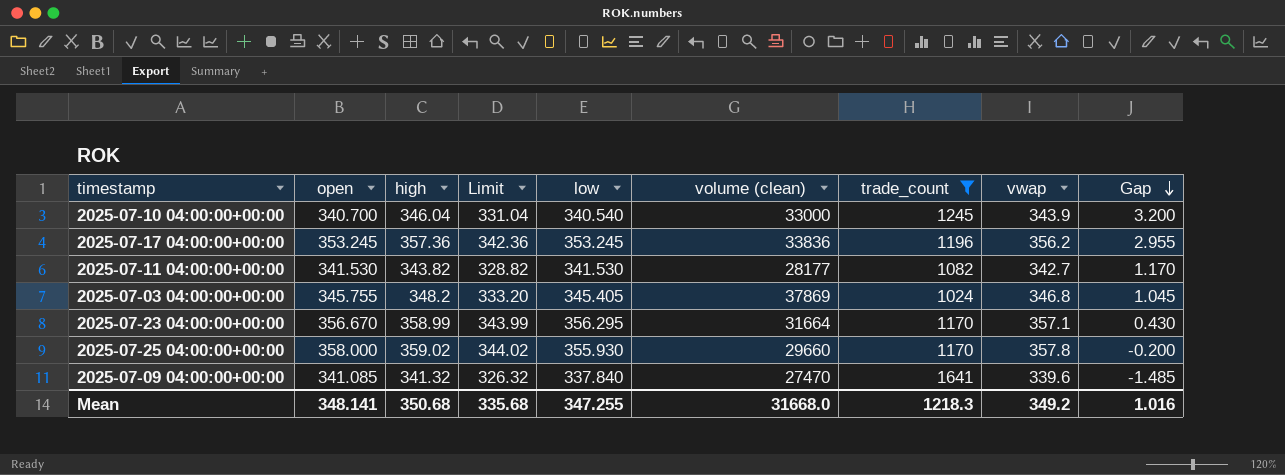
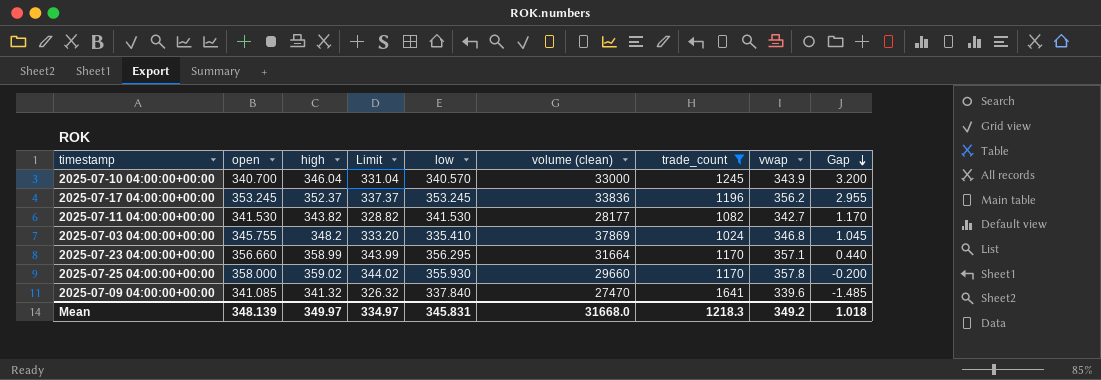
2025-07-10 04:00:00+00:00 | low: 340.540 -> 340.570
2025-07-17 04:00:00+00:00 | high: 357.36 -> 352.37
2025-07-17 04:00:00+00:00 | Limit: 342.36 -> 337.37
2025-07-03 04:00:00+00:00 | low: 345.405 -> 335.410
2025-07-23 04:00:00+00:00 | open: 356.670 -> 356.660
2025-07-23 04:00:00+00:00 | Gap: 0.430 -> 0.440
Mean | open: 348.141 -> 348.139
Mean | high: 350.68 -> 349.97
Mean | Limit: 335.68 -> 334.97
Mean | low: 347.255 -> 345.831
Mean | Gap: 1.016 -> 1.018

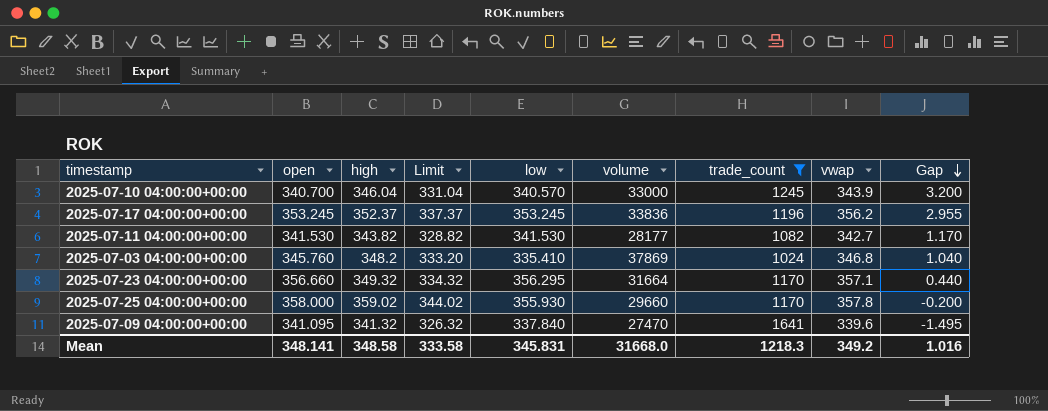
column name: volume (clean) -> volume
2025-07-03 04:00:00+00:00 | open: 345.755 -> 345.760
2025-07-03 04:00:00+00:00 | Gap: 1.045 -> 1.040
2025-07-23 04:00:00+00:00 | high: 358.99 -> 349.32
2025-07-23 04:00:00+00:00 | Limit: 343.99 -> 334.32
2025-07-09 04:00:00+00:00 | open: 341.085 -> 341.095
2025-07-09 04:00:00+00:00 | Gap: -1.485 -> -1.495
Mean | open: 348.139 -> 348.141
Mean | high: 349.97 -> 348.58
Mean | Limit: 334.97 -> 333.58
Mean | Gap: 1.018 -> 1.016

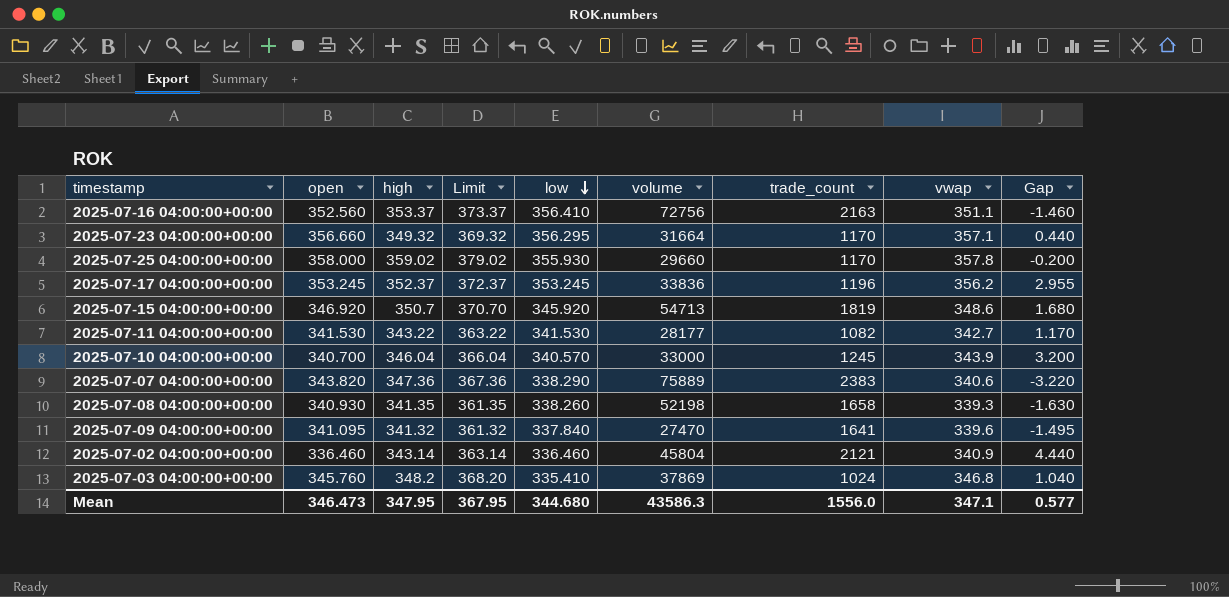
filter: trade_count <= 1641 -> none
row order: Gap descending -> low descending
column Limit | formula: [high] - 15 -> [high] + 20
2025-07-11 04:00:00+00:00 | high: 343.82 -> 343.22
Mean | open: 348.141 -> 346.473
Mean | high: 348.58 -> 347.95
Mean | Limit: 333.58 -> 367.95
Mean | low: 345.831 -> 344.680
Mean | volume: 31668.0 -> 43586.3
Mean | trade_count: 1218.3 -> 1556.0
Mean | vwap: 349.2 -> 347.1
Mean | Gap: 1.016 -> 0.577

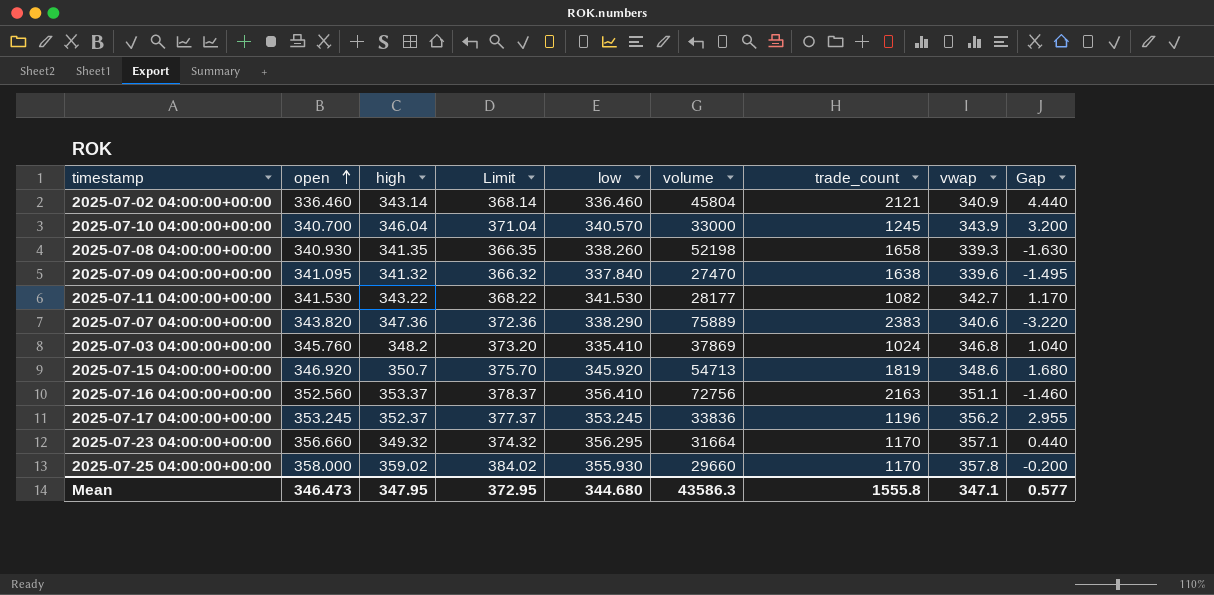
row order: low descending -> open ascending
column Limit | formula: [high] + 20 -> [high] + 25
2025-07-09 04:00:00+00:00 | trade_count: 1641 -> 1638
Mean | Limit: 367.95 -> 372.95
Mean | trade_count: 1556.0 -> 1555.8

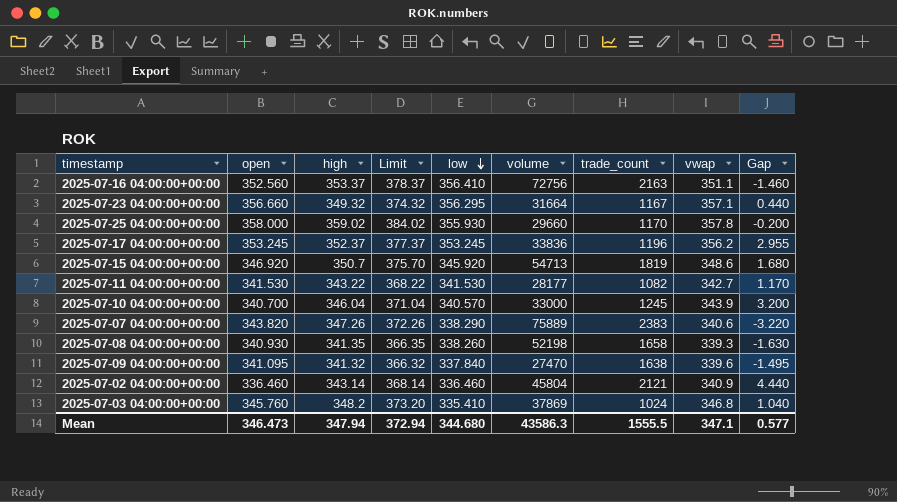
row order: open ascending -> low descending
2025-07-23 04:00:00+00:00 | trade_count: 1170 -> 1167
2025-07-07 04:00:00+00:00 | high: 347.36 -> 347.26
2025-07-07 04:00:00+00:00 | Limit: 372.36 -> 372.26
Mean | high: 347.95 -> 347.94
Mean | Limit: 372.95 -> 372.94
Mean | trade_count: 1555.8 -> 1555.5

